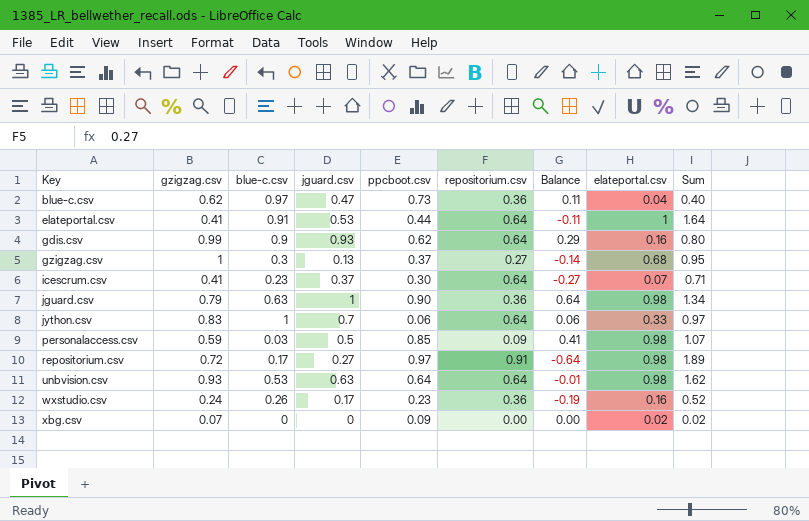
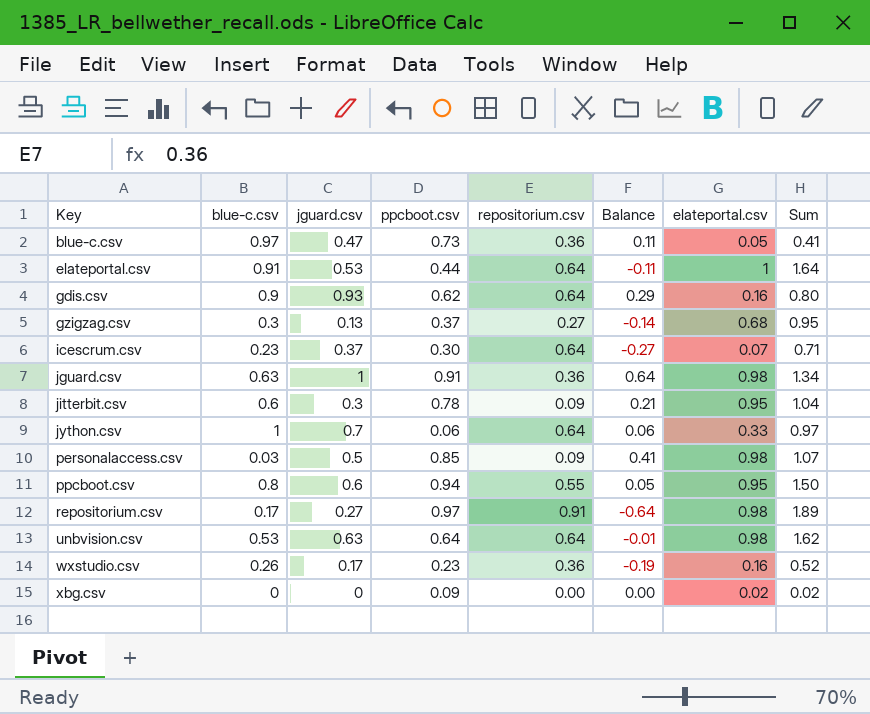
column gzigzag.csv | position: 2 -> none
blue-c.csv | elateportal.csv: 0.04 -> 0.05
blue-c.csv | Sum: 0.40 -> 0.41
jguard.csv | ppcboot.csv: 0.90 -> 0.91
row jitterbit.csv: none -> 0.6 | 0.3 | 0.78 | 0.09 | 0.21 | 0.95 | 1.04
row ppcboot.csv: none -> 0.8 | 0.6 | 0.94 | 0.55 | 0.05 | 0.95 | 1.50

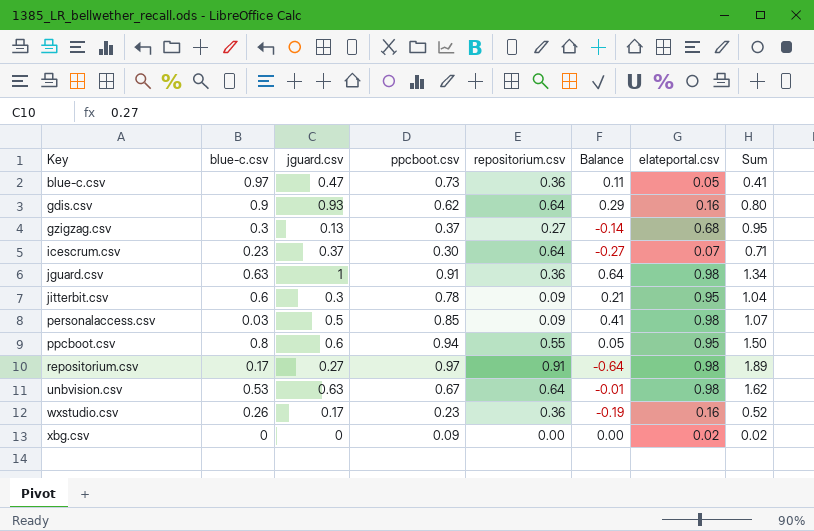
row elateportal.csv: 0.91 | 0.53 | 0.44 | 0.64 | -0.11 | 1 | 1.64 -> none
row jython.csv: 1 | 0.7 | 0.06 | 0.64 | 0.06 | 0.33 | 0.97 -> none
unbvision.csv | ppcboot.csv: 0.64 -> 0.67

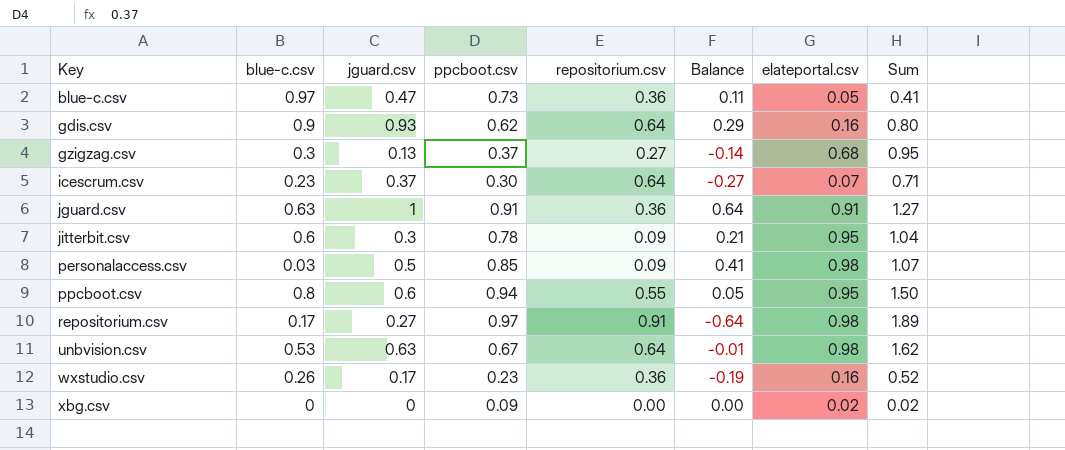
jguard.csv | elateportal.csv: 0.98 -> 0.91
jguard.csv | Sum: 1.34 -> 1.27

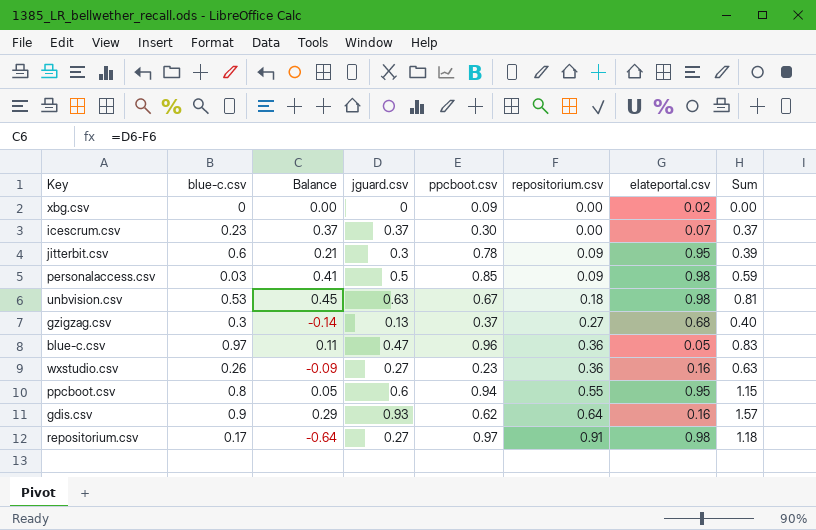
row order: Key ascending -> repositorium.csv ascending
column Balance | position: 6 -> 3
column Sum | formula: [repositorium.csv] + [elateportal.csv] -> [jguard.csv] + [repositorium.csv]
row jguard.csv: 0.63 | 1 | 0.91 | 0.36 | 0.64 | 0.91 | 1.27 -> none
icescrum.csv | Balance: -0.27 -> 0.37
icescrum.csv | repositorium.csv: 0.64 -> 0.00
unbvision.csv | Balance: -0.01 -> 0.45
unbvision.csv | repositorium.csv: 0.64 -> 0.18
blue-c.csv | ppcboot.csv: 0.73 -> 0.96
wxstudio.csv | Balance: -0.19 -> -0.09
wxstudio.csv | jguard.csv: 0.17 -> 0.27

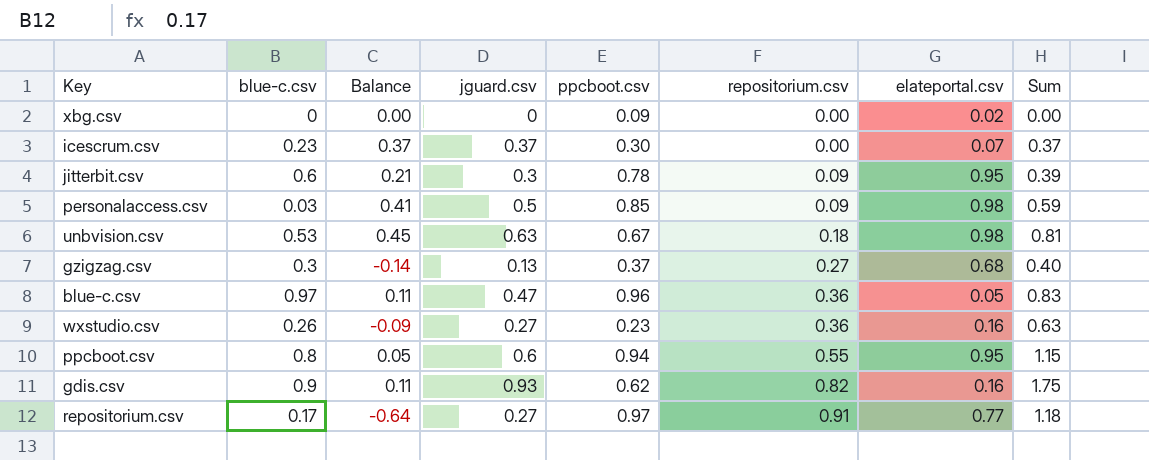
gdis.csv | Balance: 0.29 -> 0.11
gdis.csv | repositorium.csv: 0.64 -> 0.82
gdis.csv | Sum: 1.57 -> 1.75
repositorium.csv | elateportal.csv: 0.98 -> 0.77

